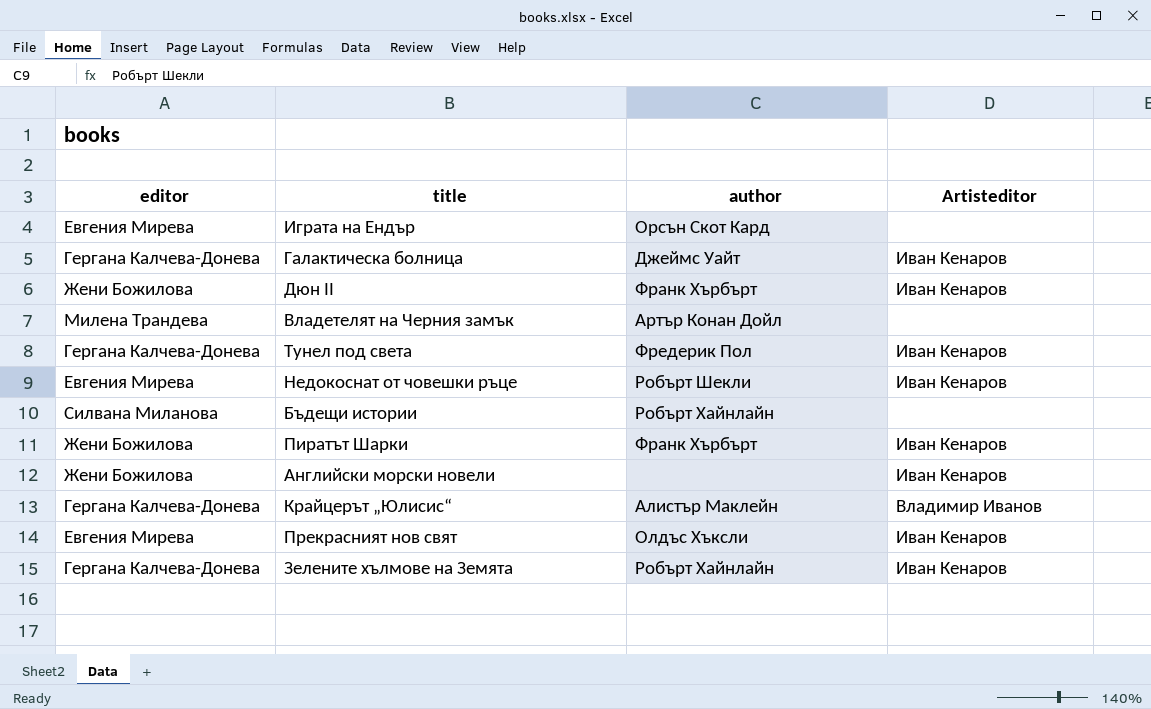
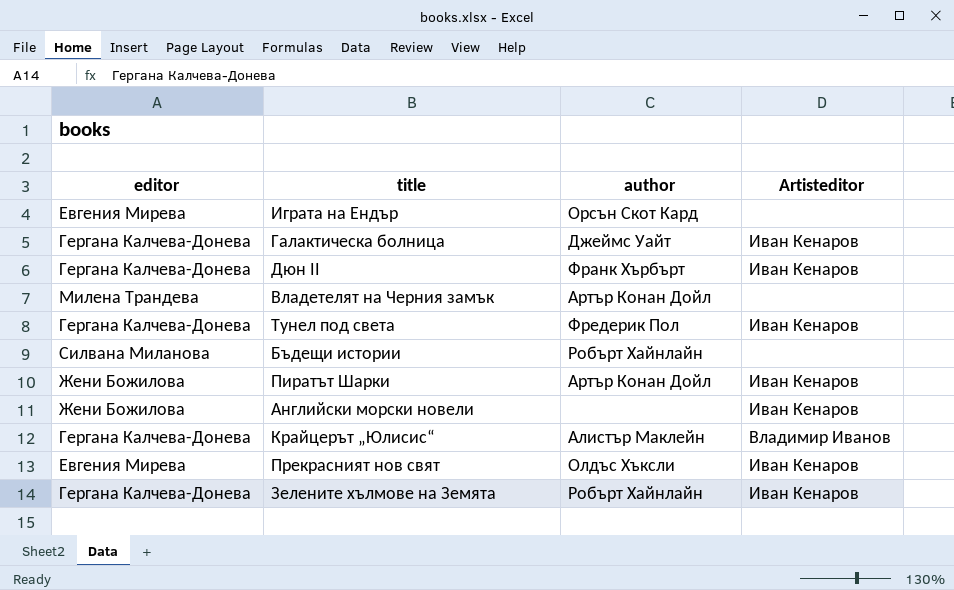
row Недокоснат от човешки ръце: Евгения Мирева | Робърт Шекли | Иван Кенаров -> none
Дюн II | editor: Жени Божилова -> Гергана Калчева-Донева
Пиратът Шарки | author: Франк Хърбърт -> Артър Конан Дойл

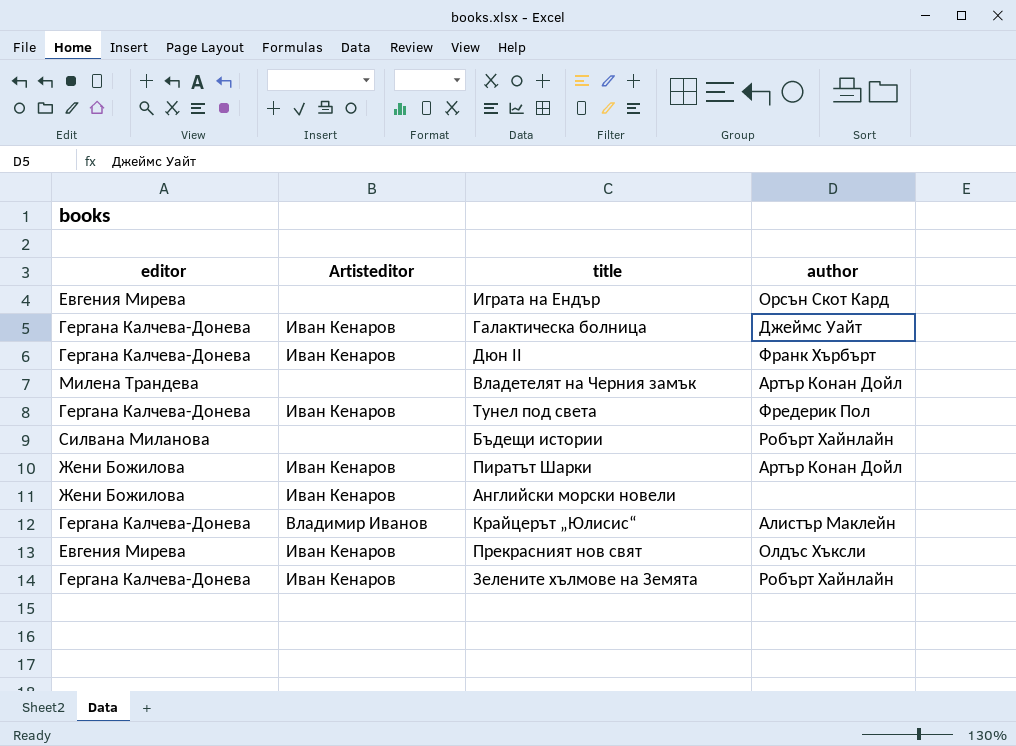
column Artisteditor | position: 4 -> 2

